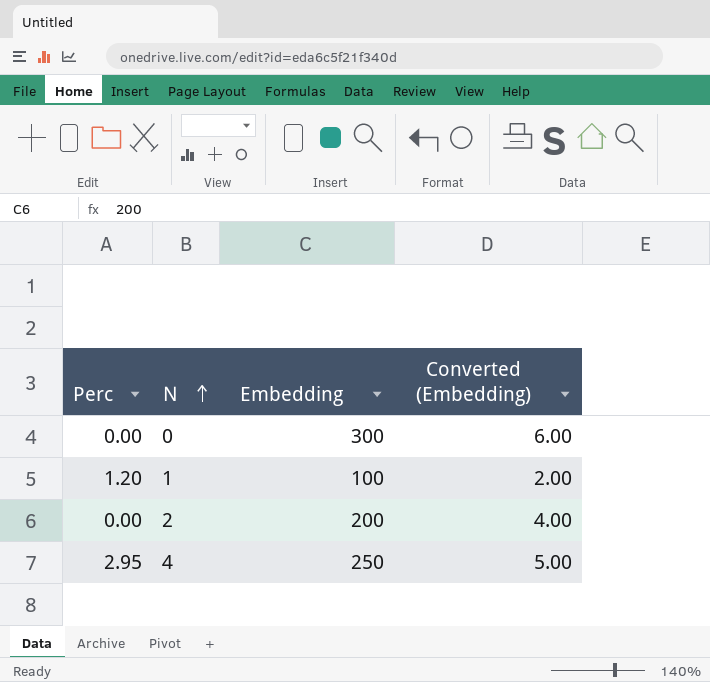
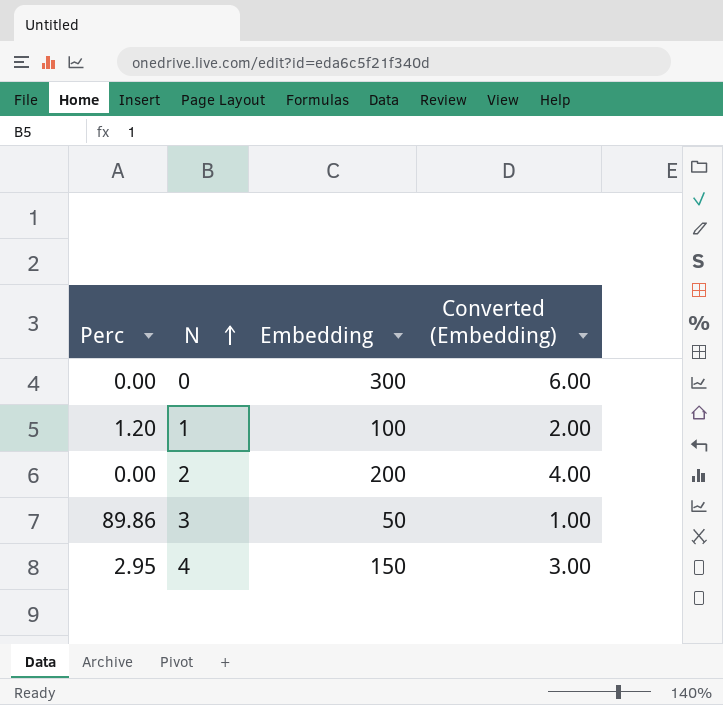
row 3: none -> 89.86 | 50 | 1.00
4 | Embedding: 250 -> 150
4 | Converted (Embedding): 5.00 -> 3.00

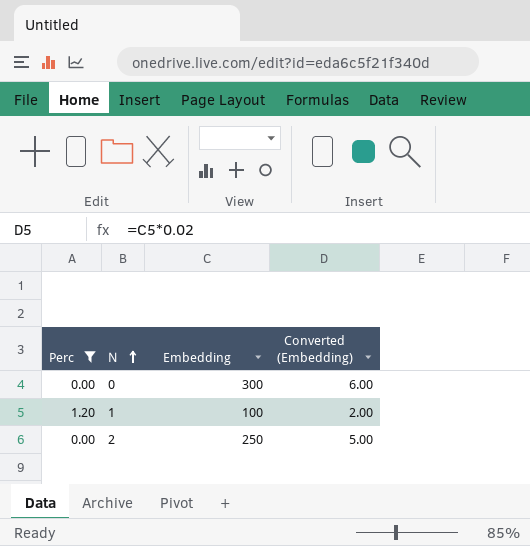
filter: none -> Perc <= 1.20
2 | Embedding: 200 -> 250
2 | Converted (Embedding): 4.00 -> 5.00

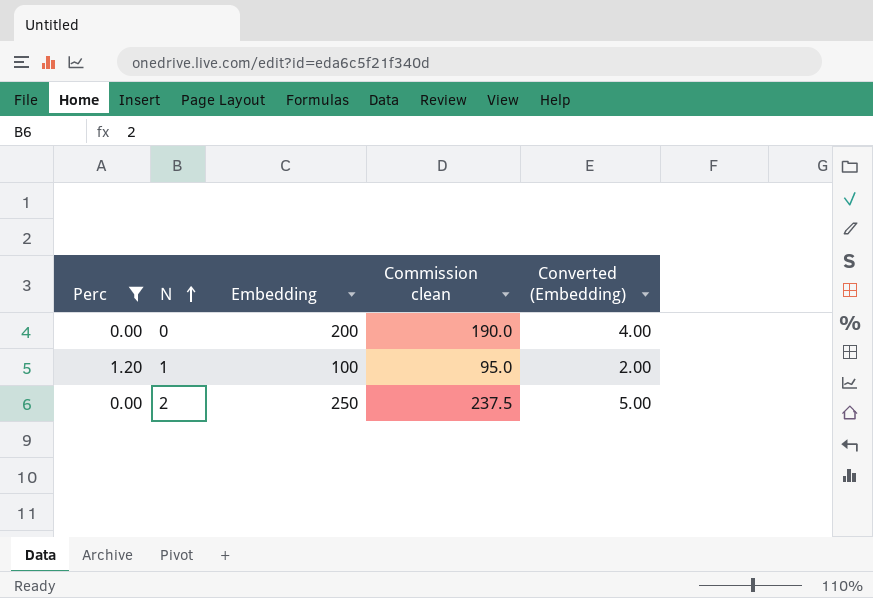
column Commission clean | formula: none -> [Embedding] * 0.95
0 | Embedding: 300 -> 200
0 | Converted (Embedding): 6.00 -> 4.00

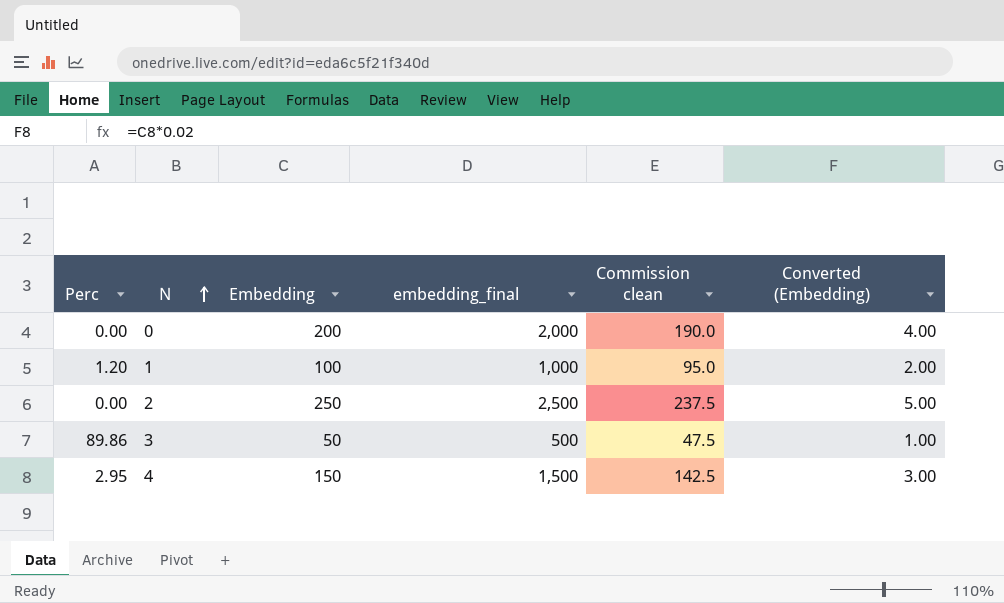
filter: Perc <= 1.20 -> none
column embedding_final | formula: none -> [Embedding] * 10

